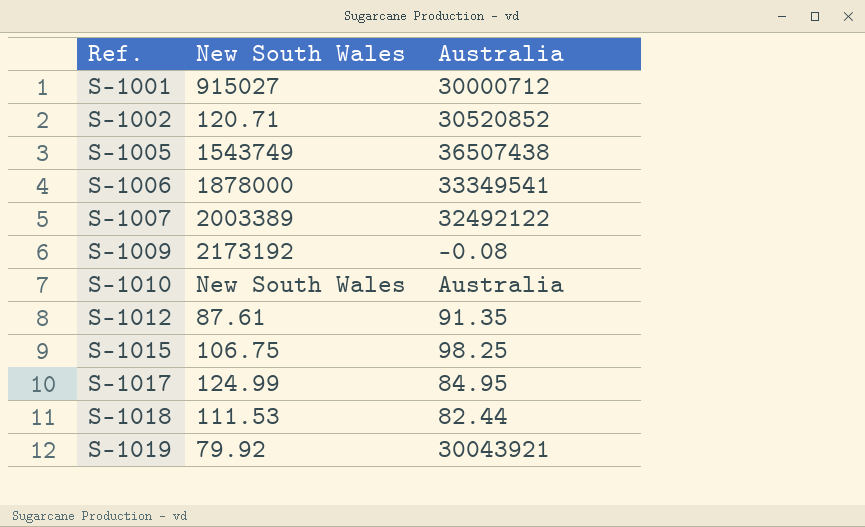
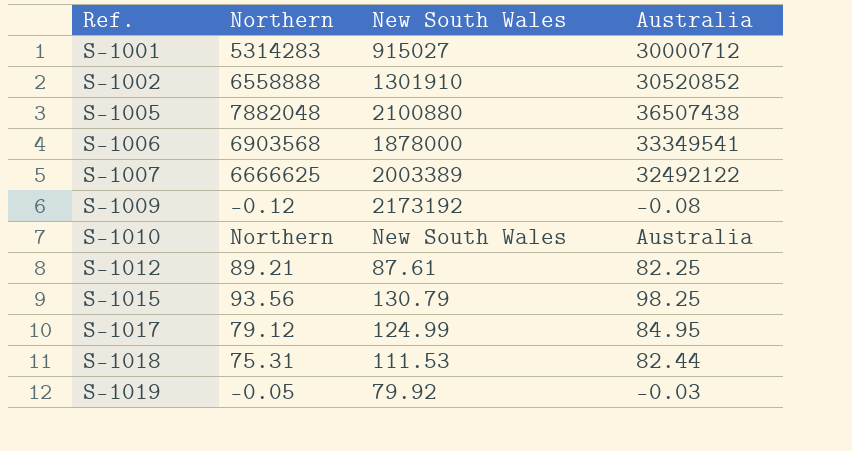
column Northern | position: none -> 2
S-1002 | New South Wales: 120.71 -> 1301910
S-1005 | New South Wales: 1543749 -> 2100880
S-1012 | Australia: 91.35 -> 82.25
S-1015 | New South Wales: 106.75 -> 130.79
S-1019 | Australia: 30043921 -> -0.03

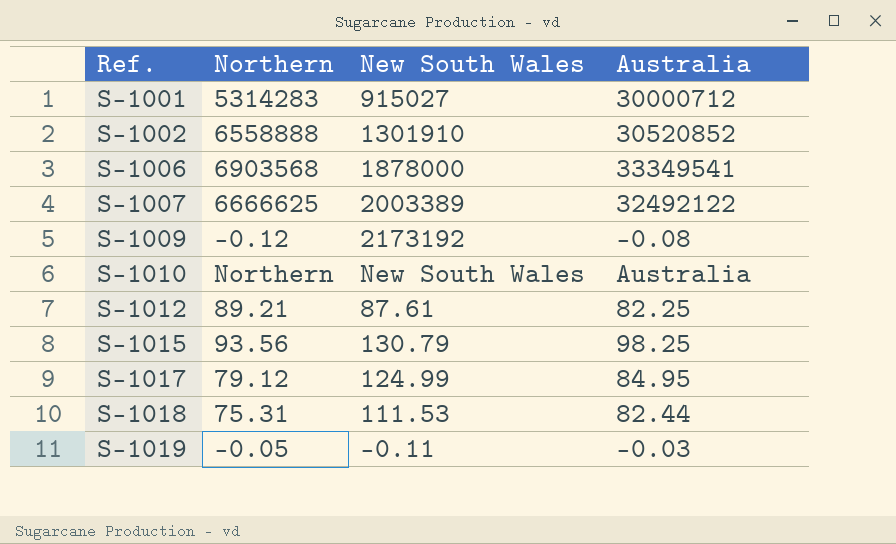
row S-1005: 7882048 | 2100880 | 36507438 -> none
S-1019 | New South Wales: 79.92 -> -0.11

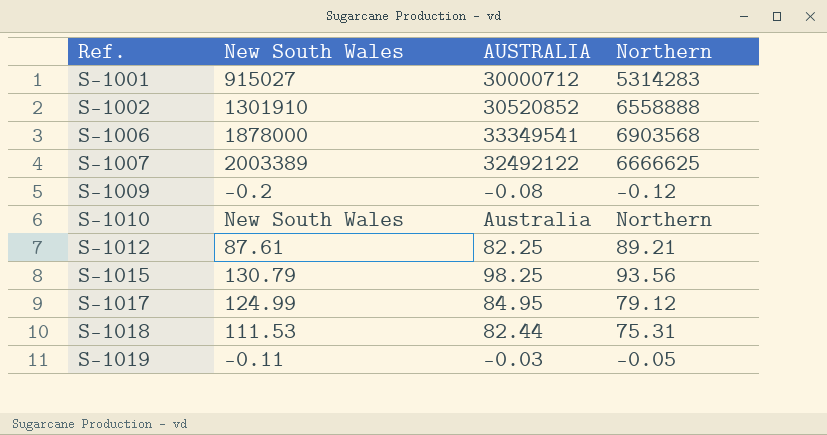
column name: Australia -> AUSTRALIA
column Northern | position: 2 -> 4
S-1009 | New South Wales: 2173192 -> -0.2

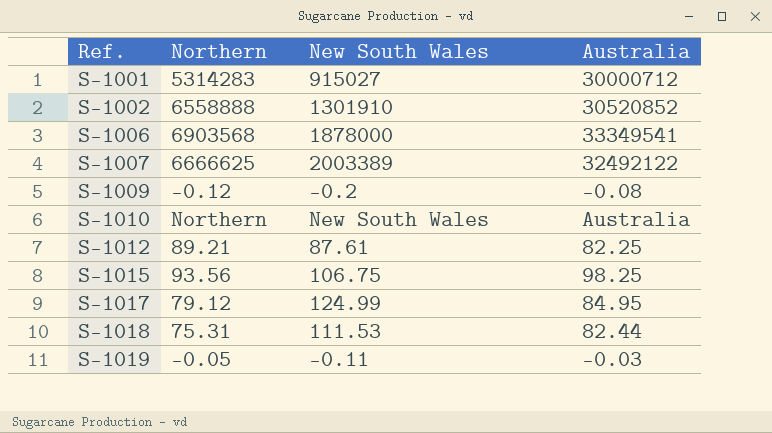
column Northern | position: 4 -> 2
column name: AUSTRALIA -> Australia
S-1015 | New South Wales: 130.79 -> 106.75

